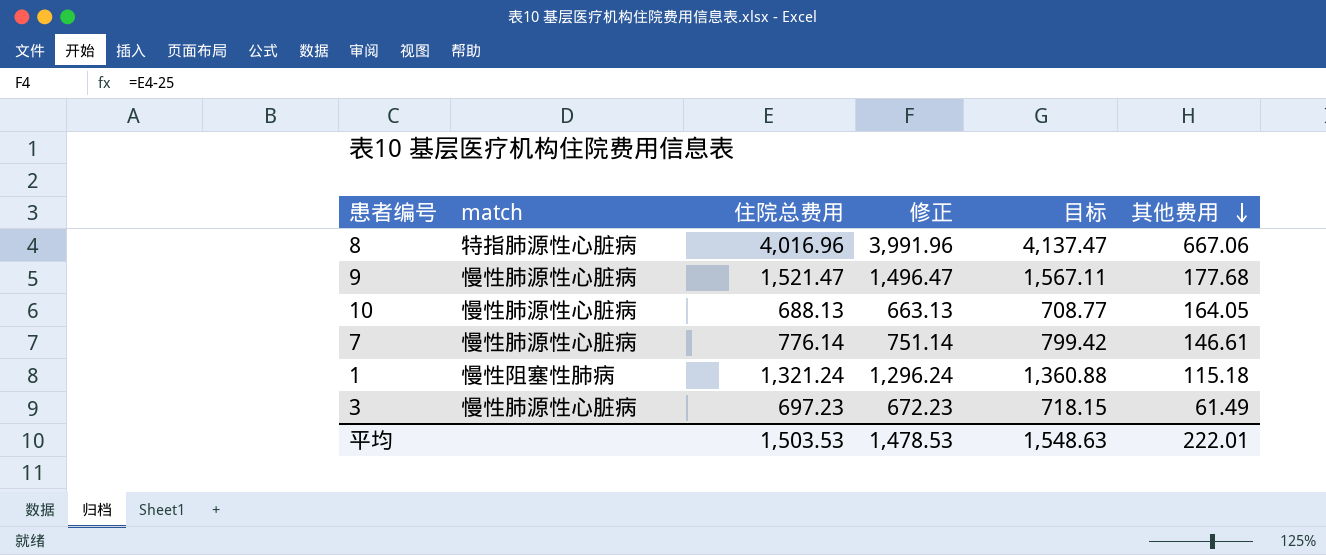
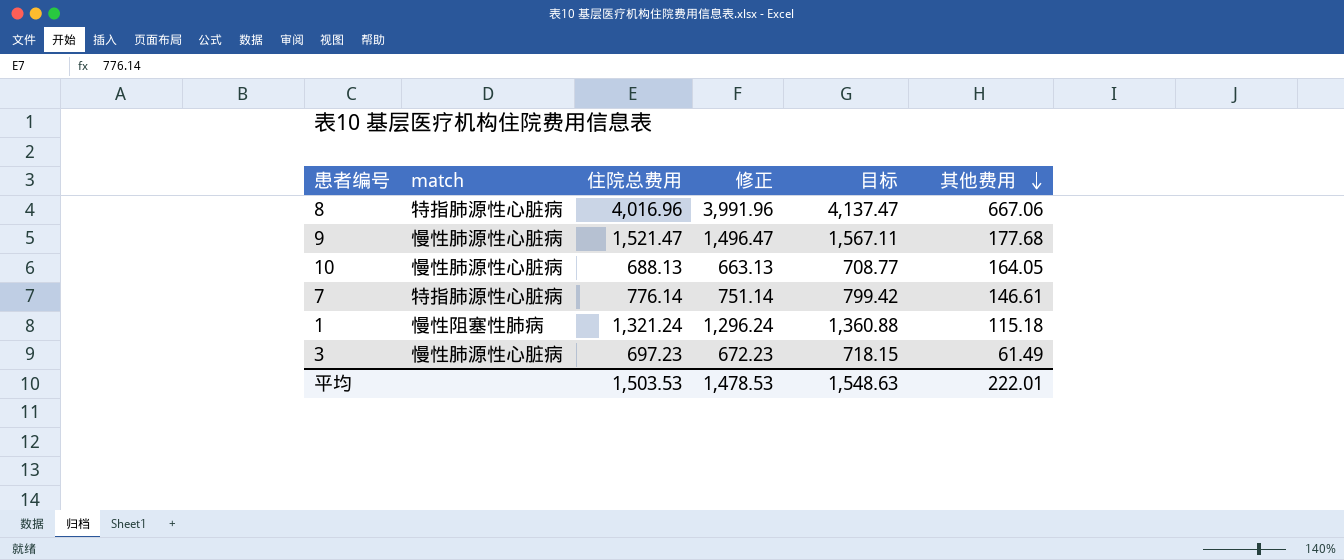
7 | match: 慢性肺源性心脏病 -> 特指肺源性心脏病

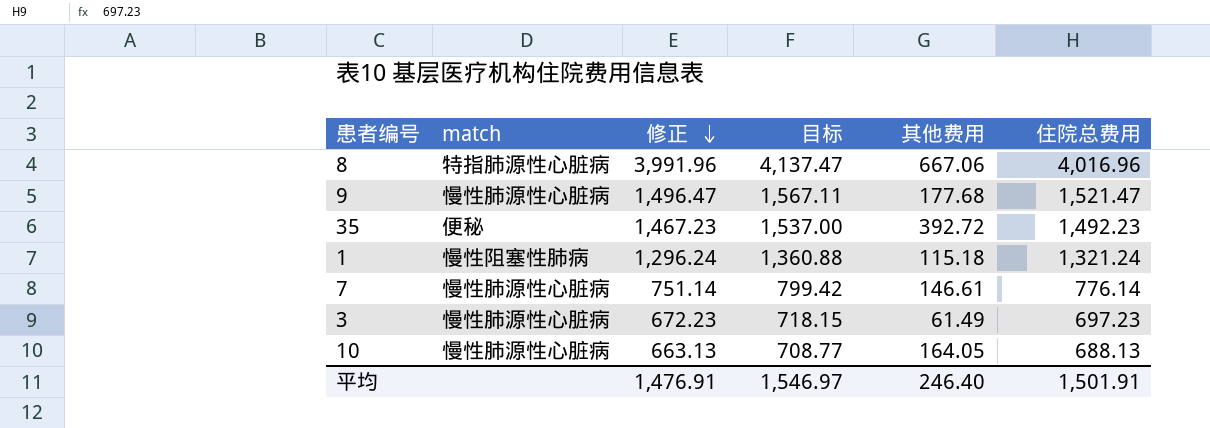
row order: 其他费用 descending -> 修正 descending
column 住院总费用 | position: 3 -> 6
row 35: none -> 便秘 | 1,467.23 | 1,537.00 | 392.72 | 1,492.23
7 | match: 特指肺源性心脏病 -> 慢性肺源性心脏病
平均 | 修正: 1,478.53 -> 1,476.91
平均 | 目标: 1,548.63 -> 1,546.97
平均 | 其他费用: 222.01 -> 246.40
平均 | 住院总费用: 1,503.53 -> 1,501.91

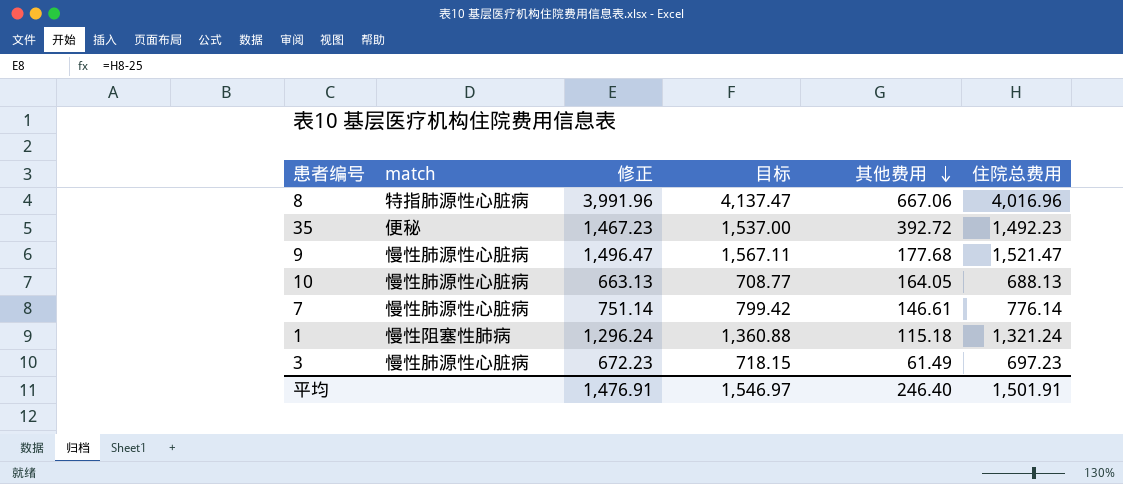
row order: 修正 descending -> 其他费用 descending

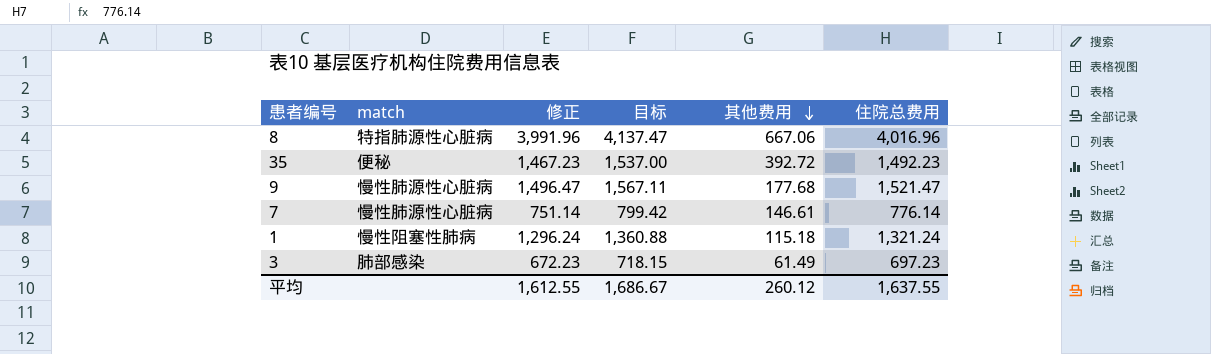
row 10: 慢性肺源性心脏病 | 663.13 | 708.77 | 164.05 | 688.13 -> none
3 | match: 慢性肺源性心脏病 -> 肺部感染
平均 | 修正: 1,476.91 -> 1,612.55
平均 | 目标: 1,546.97 -> 1,686.67
平均 | 其他费用: 246.40 -> 260.12
平均 | 住院总费用: 1,501.91 -> 1,637.55

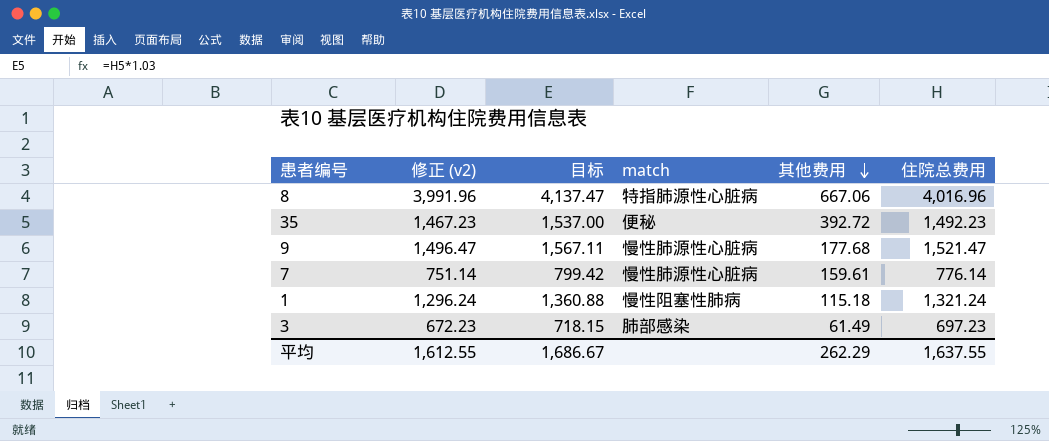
column name: 修正 -> 修正 (v2)
column match | position: 2 -> 4
7 | 其他费用: 146.61 -> 159.61
平均 | 其他费用: 260.12 -> 262.29

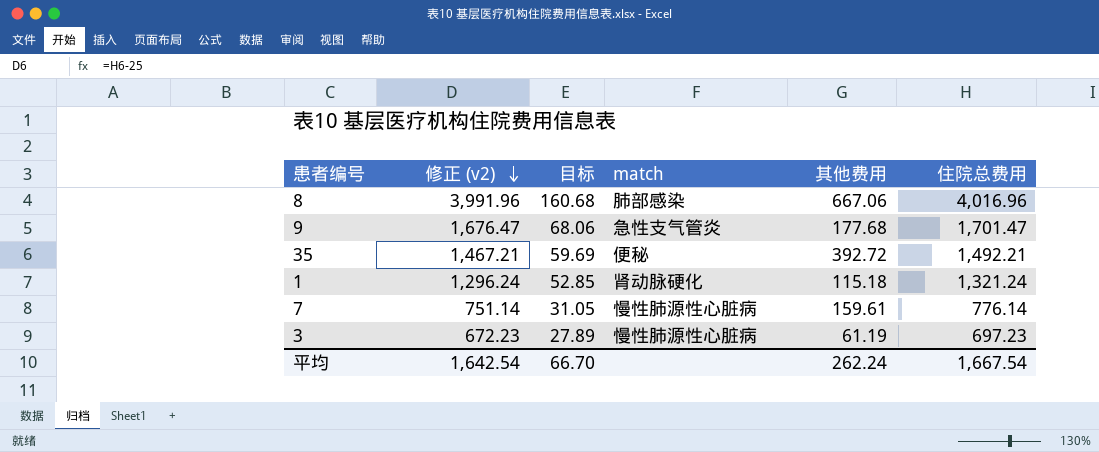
row order: 其他费用 descending -> 修正 (v2) descending
column 目标 | formula: [住院总费用] * 1.03 -> [住院总费用] * 0.04
8 | match: 特指肺源性心脏病 -> 肺部感染
9 | 修正 (v2): 1,496.47 -> 1,676.47
9 | match: 慢性肺源性心脏病 -> 急性支气管炎
9 | 住院总费用: 1,521.47 -> 1,701.47
35 | 修正 (v2): 1,467.23 -> 1,467.21
35 | 住院总费用: 1,492.23 -> 1,492.21
1 | match: 慢性阻塞性肺病 -> 肾动脉硬化
3 | match: 肺部感染 -> 慢性肺源性心脏病
3 | 其他费用: 61.49 -> 61.19
平均 | 修正 (v2): 1,612.55 -> 1,642.54
平均 | 目标: 1,686.67 -> 66.70
平均 | 其他费用: 262.29 -> 262.24
平均 | 住院总费用: 1,637.55 -> 1,667.54

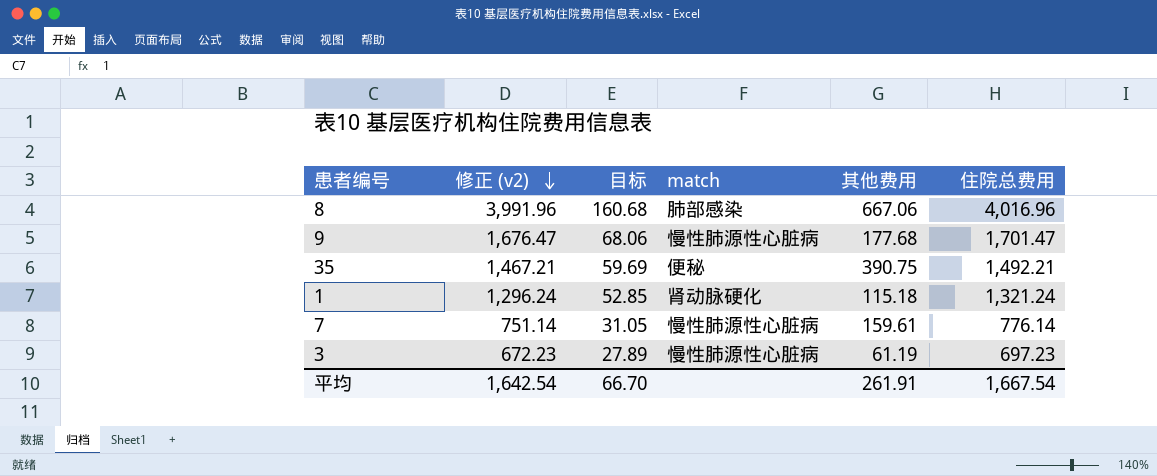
9 | match: 急性支气管炎 -> 慢性肺源性心脏病
35 | 其他费用: 392.72 -> 390.75
平均 | 其他费用: 262.24 -> 261.91

